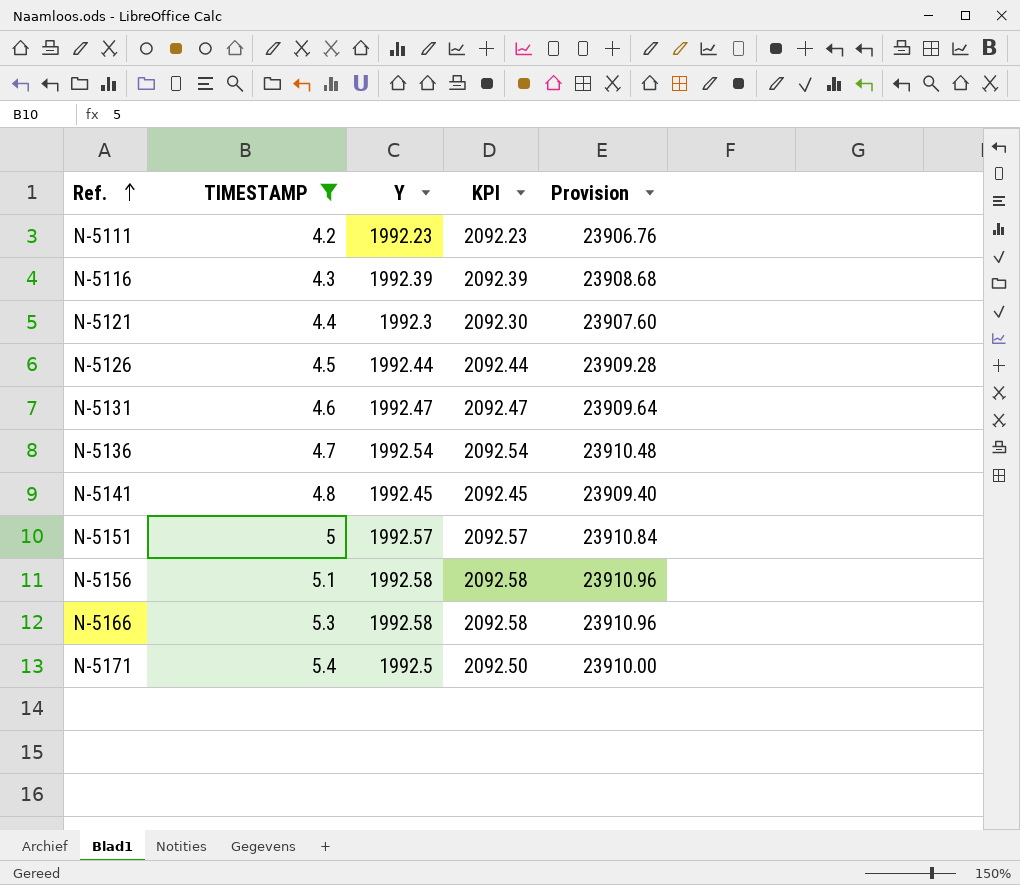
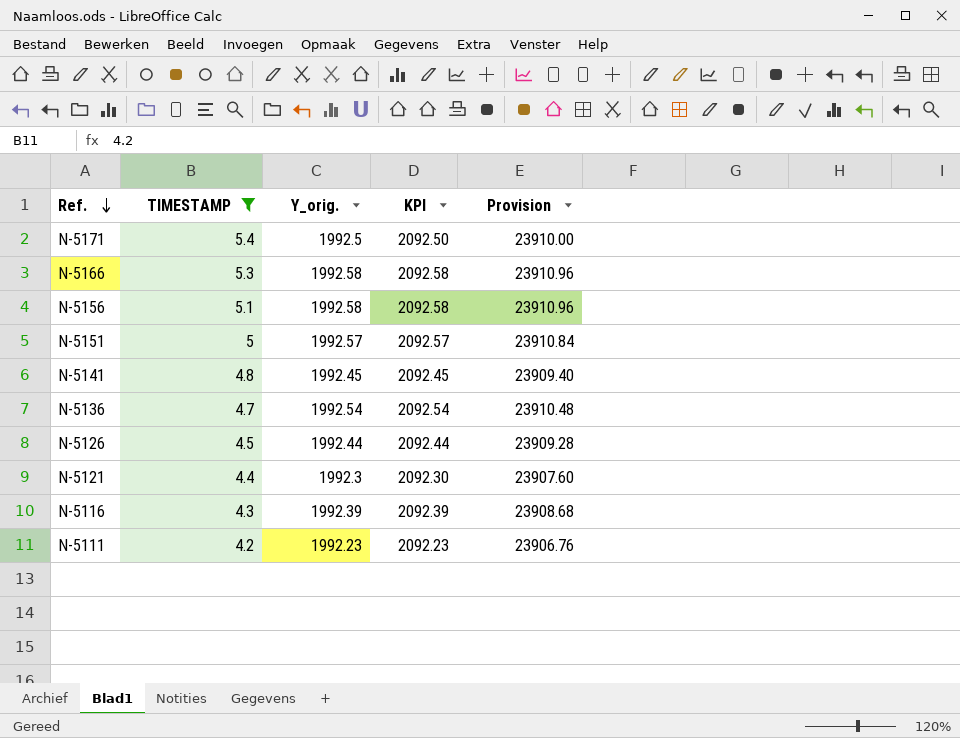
row order: Ref. ascending -> Ref. descending
column name: Y -> Y_orig.
row N-5131: 4.6 | 1992.47 | 2092.47 | 23909.64 -> none

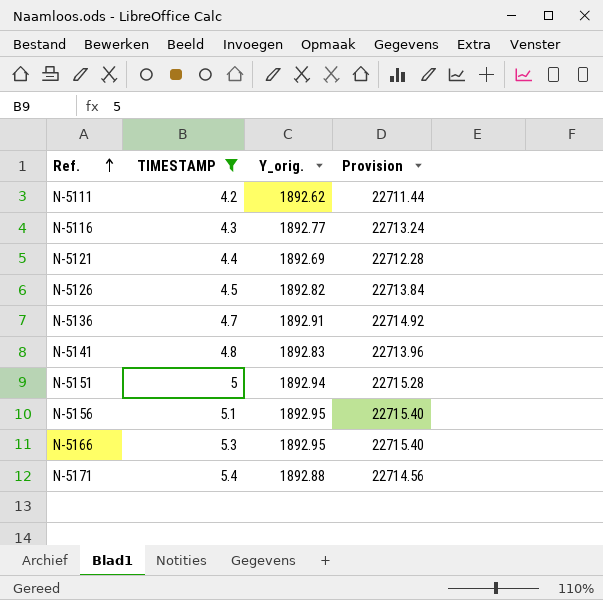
row order: Ref. descending -> Ref. ascending
column KPI | formula: [Y_orig.] + 100 -> none
N-5111 | Y_orig.: 1992.23 -> 1892.62
N-5111 | Provision: 23906.76 -> 22711.44
N-5116 | Y_orig.: 1992.39 -> 1892.77
N-5116 | Provision: 23908.68 -> 22713.24
N-5121 | Y_orig.: 1992.3 -> 1892.69
N-5121 | Provision: 23907.60 -> 22712.28
N-5126 | Y_orig.: 1992.44 -> 1892.82
N-5126 | Provision: 23909.28 -> 22713.84
N-5136 | Y_orig.: 1992.54 -> 1892.91
N-5136 | Provision: 23910.48 -> 22714.92
N-5141 | Y_orig.: 1992.45 -> 1892.83
N-5141 | Provision: 23909.40 -> 22713.96
N-5151 | Y_orig.: 1992.57 -> 1892.94
N-5151 | Provision: 23910.84 -> 22715.28
N-5156 | Y_orig.: 1992.58 -> 1892.95
N-5156 | Provision: 23910.96 -> 22715.40
N-5166 | Y_orig.: 1992.58 -> 1892.95
N-5166 | Provision: 23910.96 -> 22715.40
N-5171 | Y_orig.: 1992.5 -> 1892.88
N-5171 | Provision: 23910.00 -> 22714.56

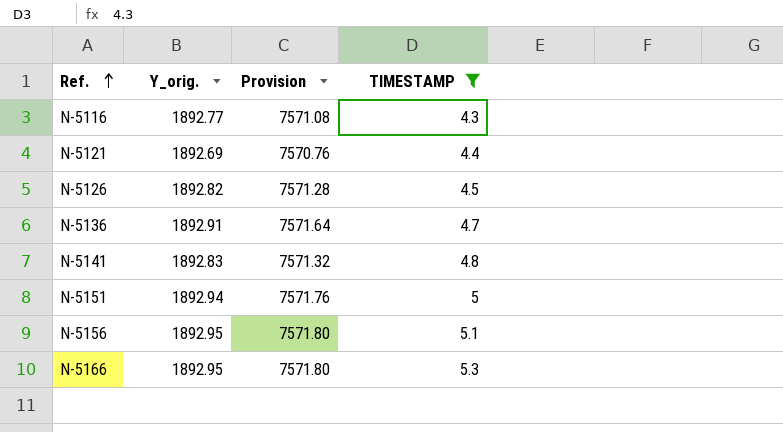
column Provision | formula: [Y_orig.] * 12 -> [Y_orig.] * 4
column TIMESTAMP | position: 2 -> 4
row N-5111: 4.2 | 1892.62 | 22711.44 -> none
row N-5171: 5.4 | 1892.88 | 22714.56 -> none

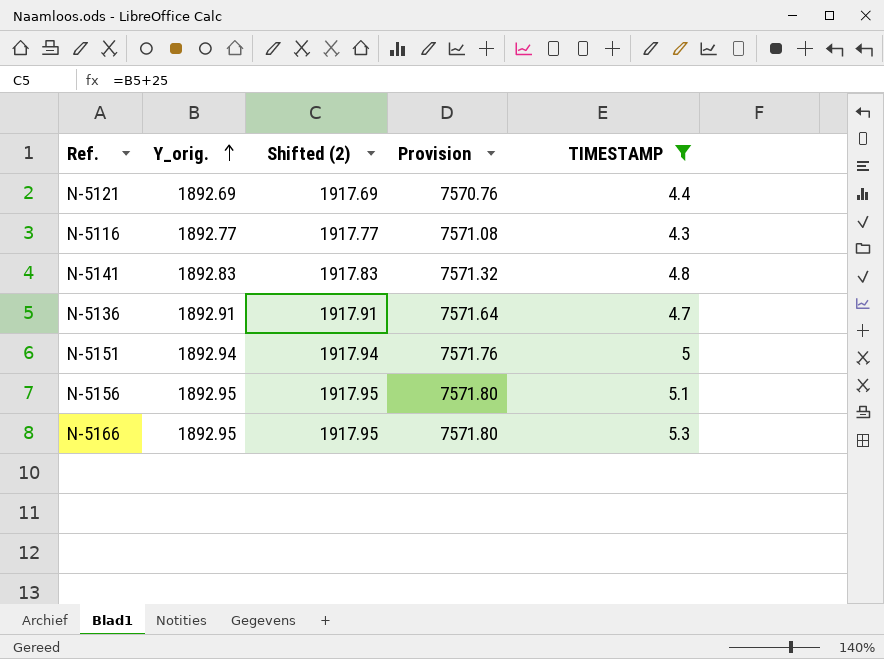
row order: Ref. ascending -> Y_orig. ascending
column Shifted (2) | formula: none -> [Y_orig.] + 25
row N-5126: 1892.82 | 7571.28 | 4.5 -> none

